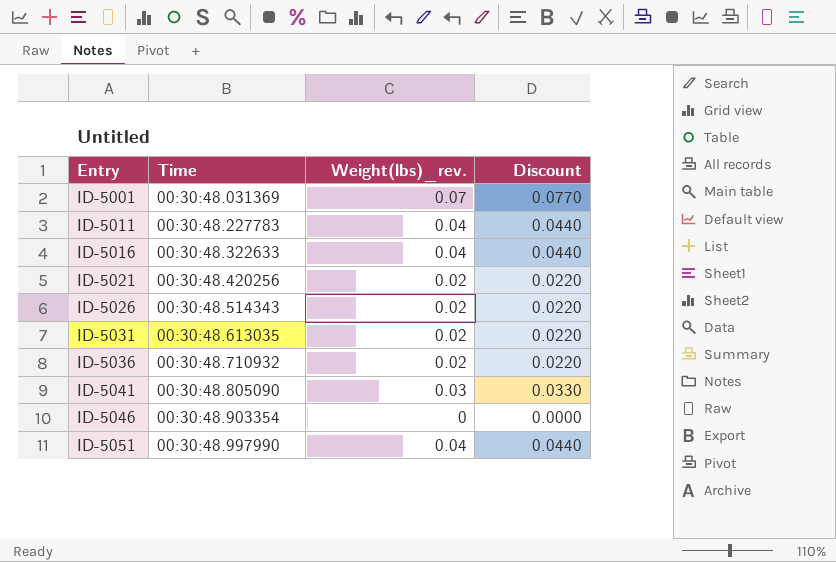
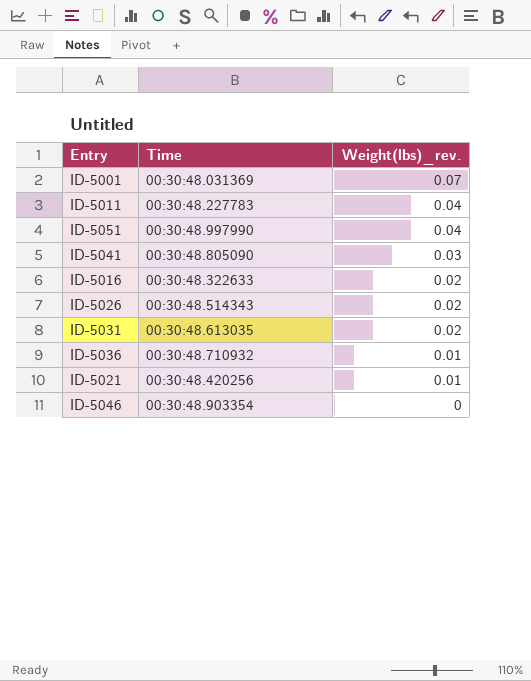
row order: Entry ascending -> Weight(lbs)_rev. descending
column Discount | formula: [Weight(lbs)_rev.] * 1.1 -> none
ID-5016 | Weight(lbs)_rev.: 0.04 -> 0.02
ID-5036 | Weight(lbs)_rev.: 0.02 -> 0.01
ID-5021 | Weight(lbs)_rev.: 0.02 -> 0.01

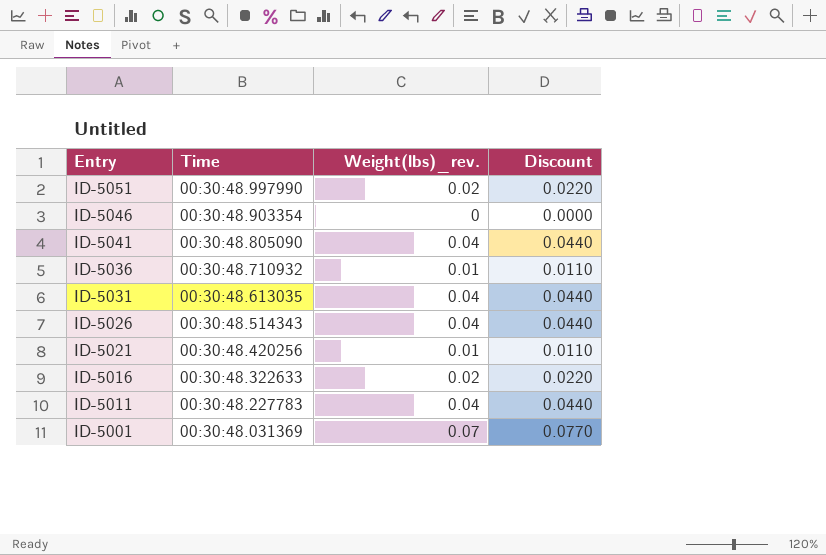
row order: Weight(lbs)_rev. descending -> Entry descending
column Discount | formula: none -> [Weight(lbs)_rev.] * 1.1
ID-5051 | Weight(lbs)_rev.: 0.04 -> 0.02
ID-5041 | Weight(lbs)_rev.: 0.03 -> 0.04
ID-5031 | Weight(lbs)_rev.: 0.02 -> 0.04
ID-5026 | Weight(lbs)_rev.: 0.02 -> 0.04

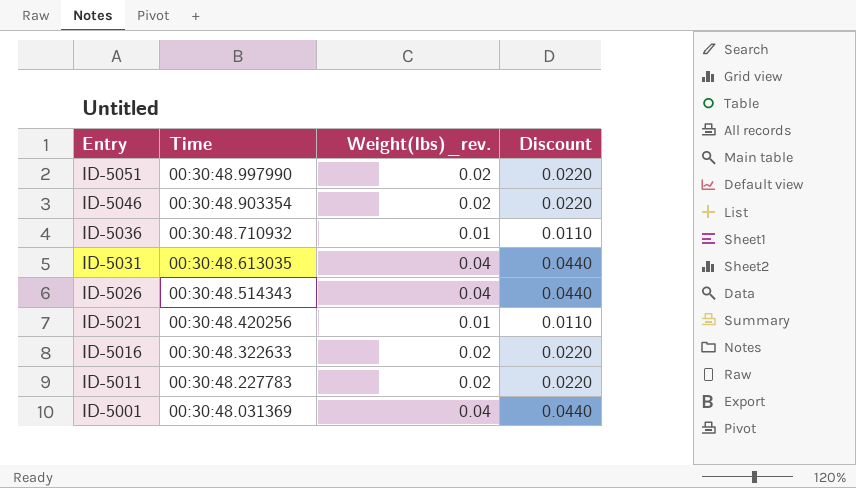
row ID-5041: 00:30:48.805090 | 0.04 | 0.0440 -> none
ID-5046 | Weight(lbs)_rev.: 0 -> 0.02
ID-5046 | Discount: 0.0000 -> 0.0220
ID-5011 | Weight(lbs)_rev.: 0.04 -> 0.02
ID-5011 | Discount: 0.0440 -> 0.0220
ID-5001 | Weight(lbs)_rev.: 0.07 -> 0.04
ID-5001 | Discount: 0.0770 -> 0.0440

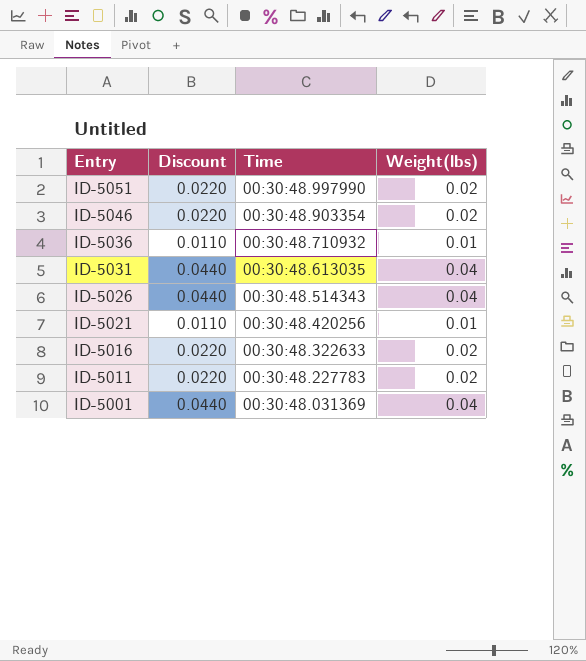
column Discount | position: 4 -> 2
column name: Weight(lbs)_rev. -> Weight(lbs)

